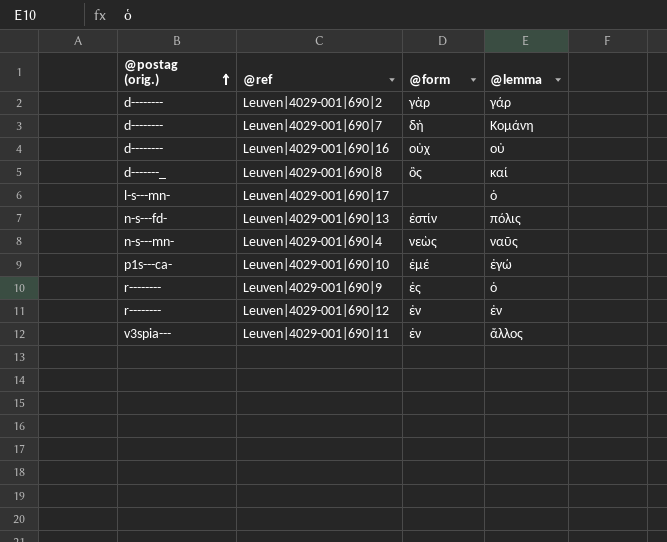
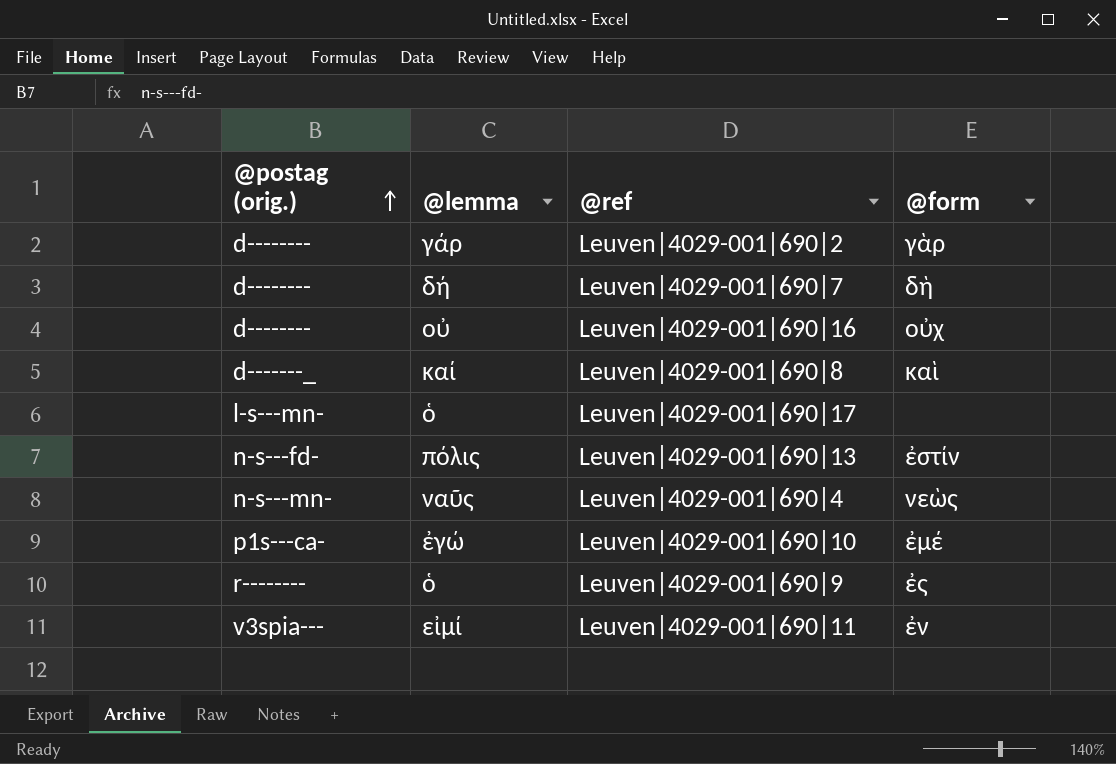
column @lemma | position: 4 -> 2
row Leuven|4029-001|690|12: r-------- | ἐν | ἐν -> none
Leuven|4029-001|690|7 | @lemma: Κομάνη -> δή
Leuven|4029-001|690|8 | @form: ὃς -> καὶ
Leuven|4029-001|690|11 | @lemma: ἄλλος -> εἰμί

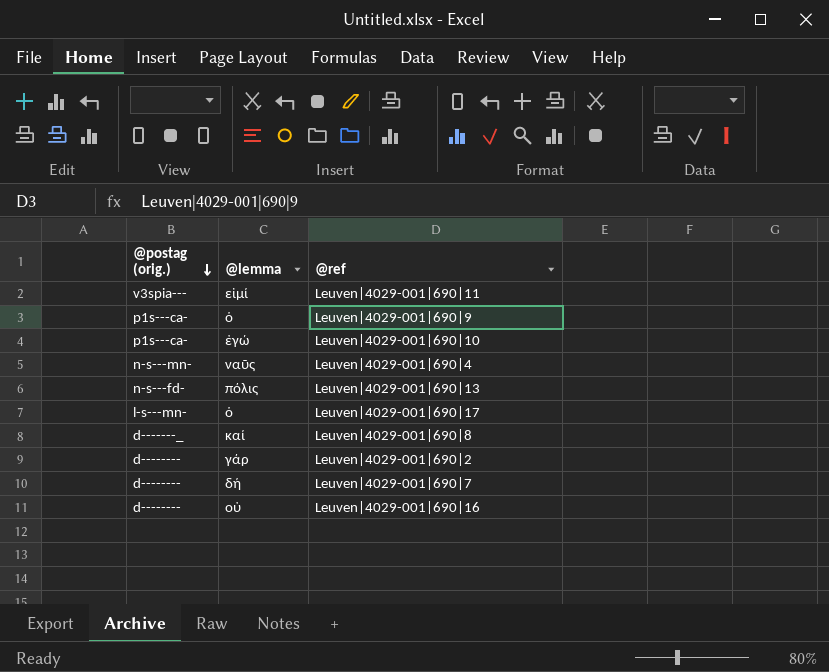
row order: @postag (orig.) ascending -> @postag (orig.) descending
column @form | position: 4 -> none
Leuven|4029-001|690|9 | @postag (orig.): r-------- -> p1s---ca-

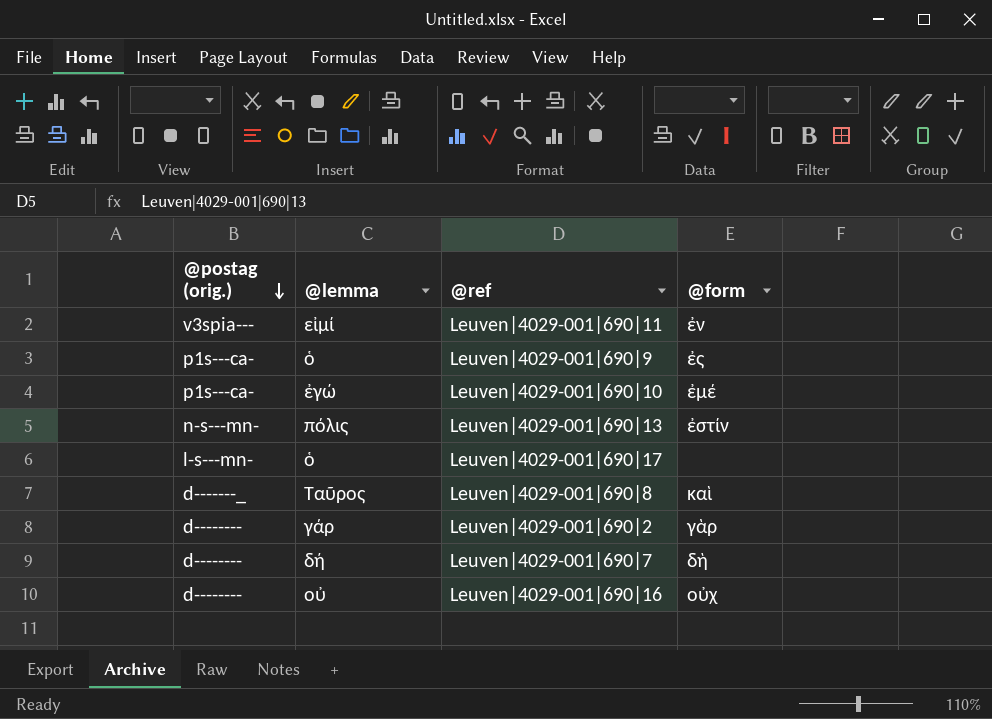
column @form | position: none -> 4
row Leuven|4029-001|690|4: n-s---mn- | ναῦς -> none
Leuven|4029-001|690|13 | @postag (orig.): n-s---fd- -> n-s---mn-
Leuven|4029-001|690|8 | @lemma: καί -> Ταῦρος

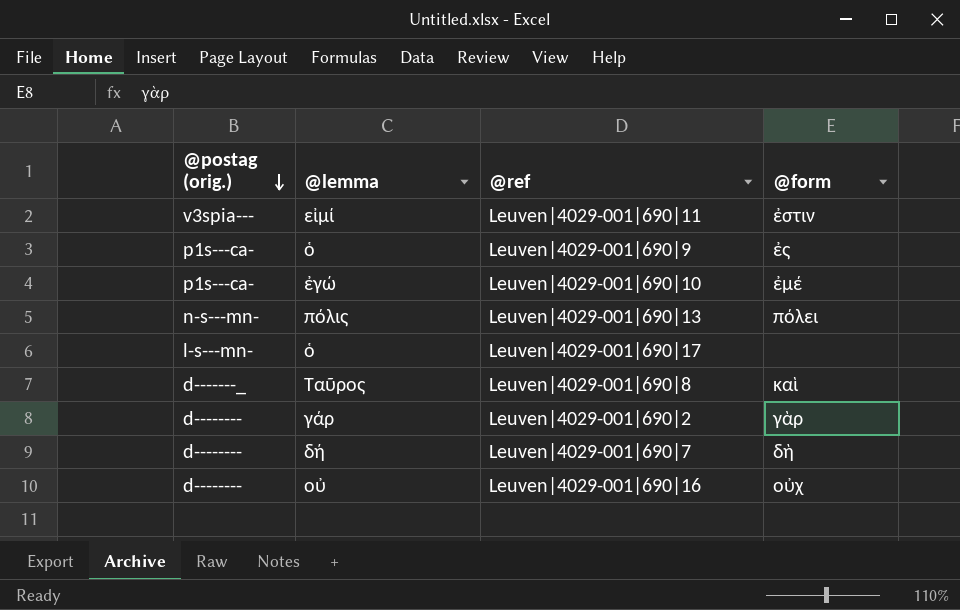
Leuven|4029-001|690|11 | @form: ἐν -> ἐστιν
Leuven|4029-001|690|13 | @form: ἐστίν -> πόλει

